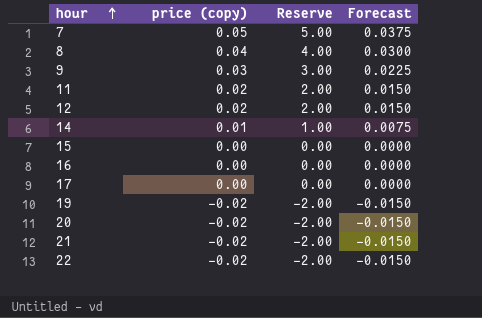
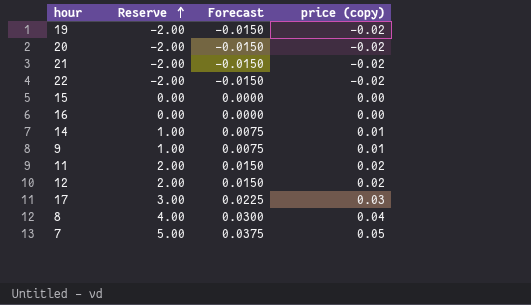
row order: hour ascending -> Reserve ascending
column price (copy) | position: 2 -> 4
9 | Reserve: 3.00 -> 1.00
9 | Forecast: 0.0225 -> 0.0075
9 | price (copy): 0.03 -> 0.01
17 | Reserve: 0.00 -> 3.00
17 | Forecast: 0.0000 -> 0.0225
17 | price (copy): 0.00 -> 0.03

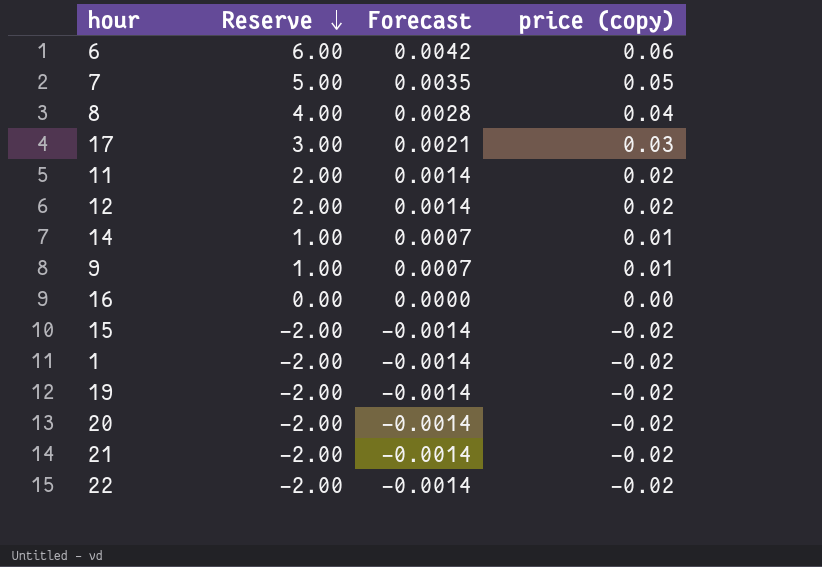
row order: Reserve ascending -> Reserve descending
column Forecast | formula: [price (copy)] * 0.75 -> [price (copy)] * 0.07
row 6: none -> 6.00 | 0.0042 | 0.06
15 | Reserve: 0.00 -> -2.00
15 | price (copy): 0.00 -> -0.02
row 1: none -> -2.00 | -0.0014 | -0.02

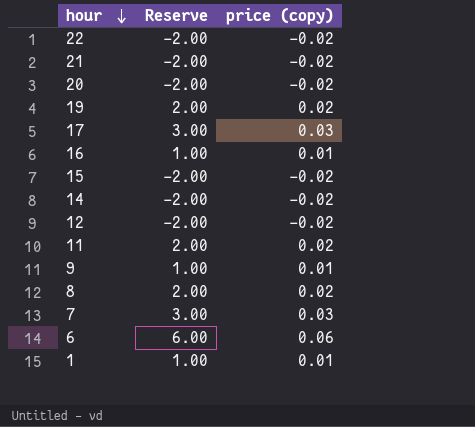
row order: Reserve descending -> hour descending
column Forecast | formula: [price (copy)] * 0.07 -> none
19 | Reserve: -2.00 -> 2.00
19 | price (copy): -0.02 -> 0.02
16 | Reserve: 0.00 -> 1.00
16 | price (copy): 0.00 -> 0.01
14 | Reserve: 1.00 -> -2.00
14 | price (copy): 0.01 -> -0.02
12 | Reserve: 2.00 -> -2.00
12 | price (copy): 0.02 -> -0.02
8 | Reserve: 4.00 -> 2.00
8 | price (copy): 0.04 -> 0.02
7 | Reserve: 5.00 -> 3.00
7 | price (copy): 0.05 -> 0.03
1 | Reserve: -2.00 -> 1.00
1 | price (copy): -0.02 -> 0.01

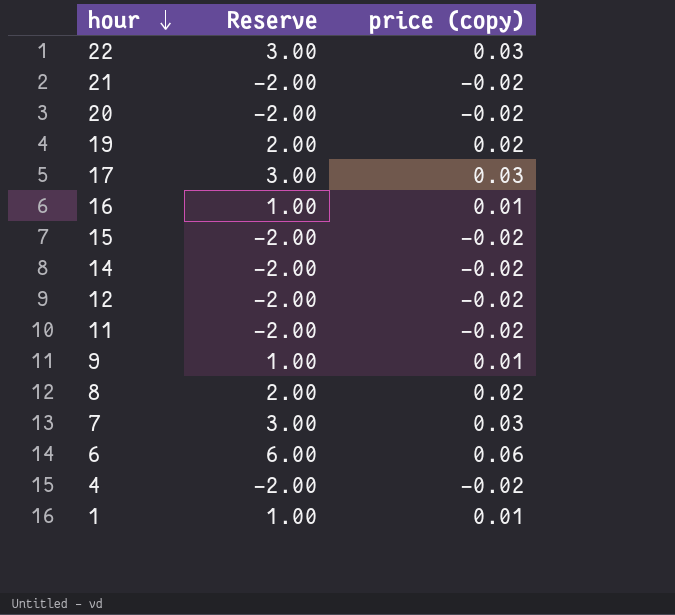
22 | Reserve: -2.00 -> 3.00
22 | price (copy): -0.02 -> 0.03
11 | Reserve: 2.00 -> -2.00
11 | price (copy): 0.02 -> -0.02
row 4: none -> -2.00 | -0.02

